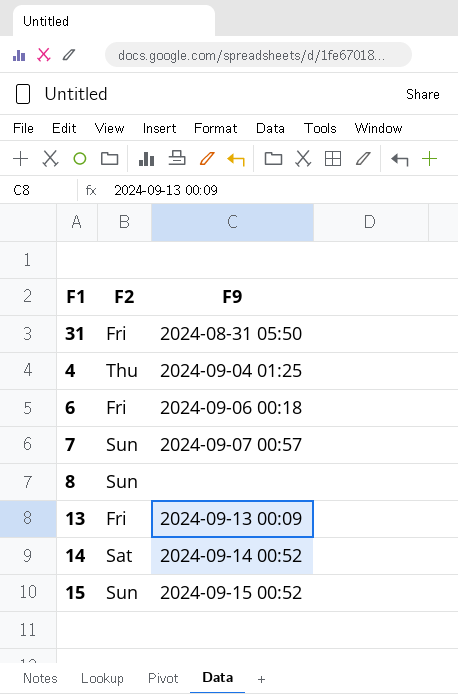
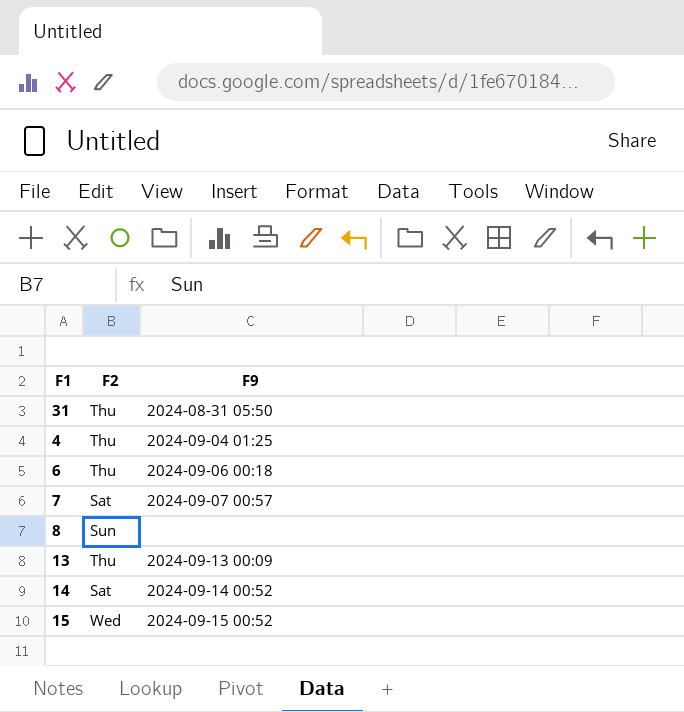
31 | F2: Fri -> Thu
6 | F2: Fri -> Thu
7 | F2: Sun -> Sat
13 | F2: Fri -> Thu
15 | F2: Sun -> Wed

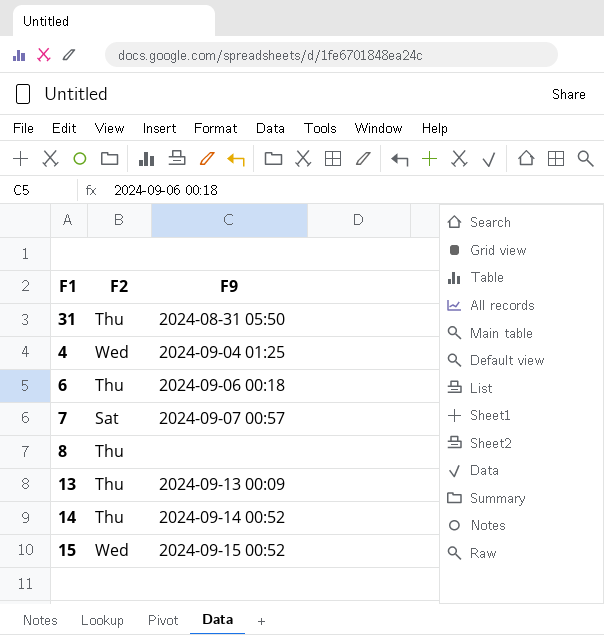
4 | F2: Thu -> Wed
8 | F2: Sun -> Thu
14 | F2: Sat -> Thu

